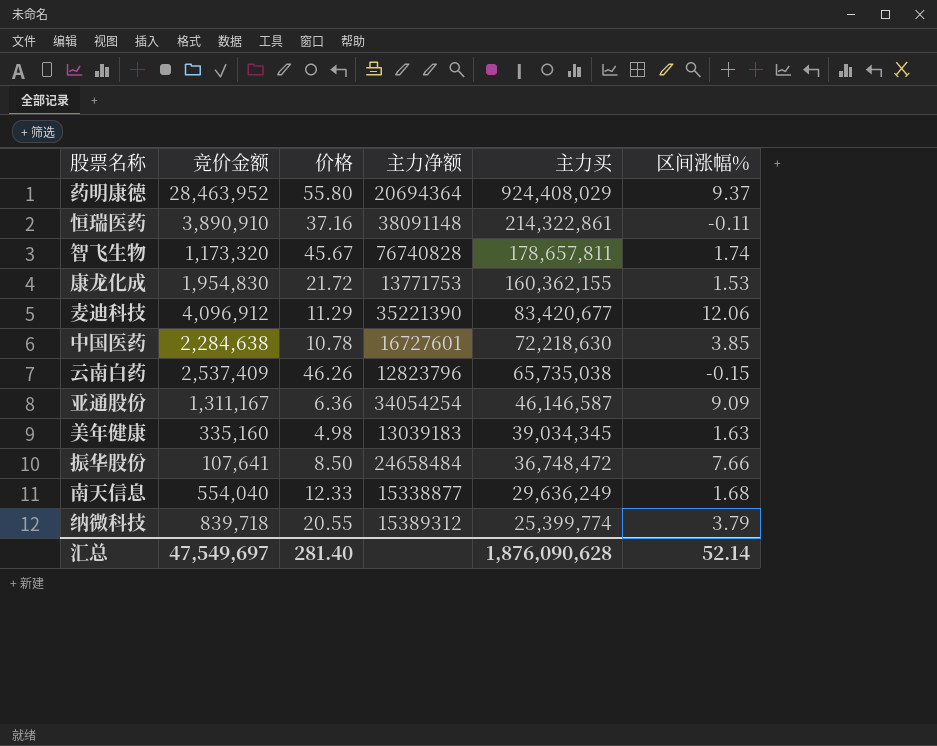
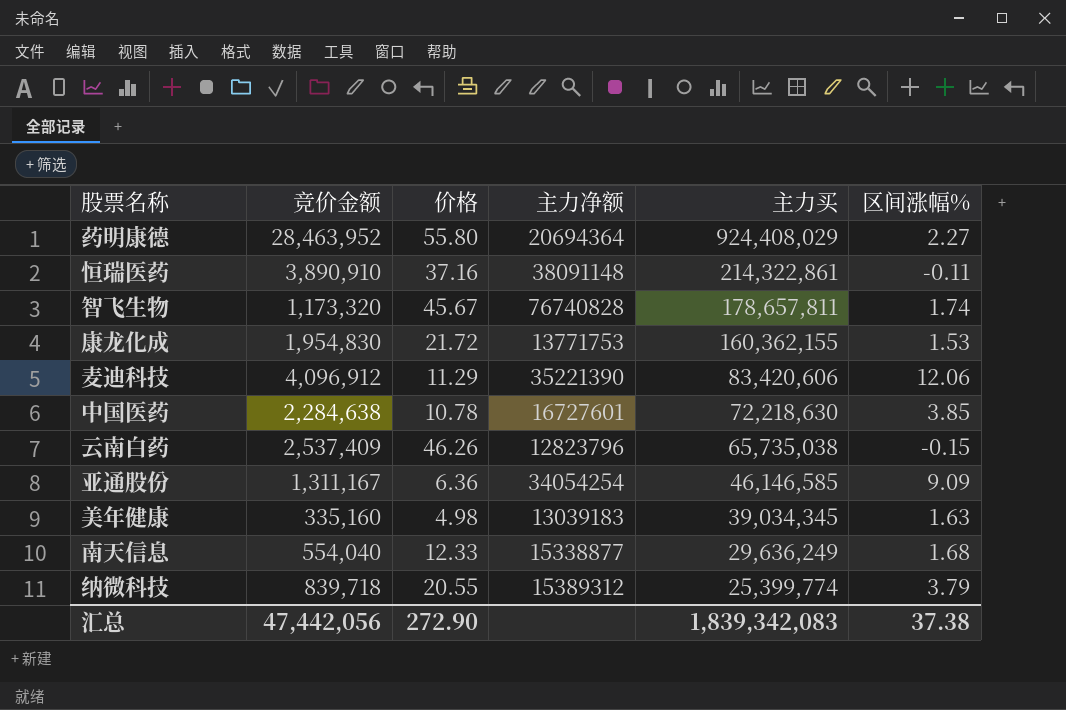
row 振华股份: 107,641 | 8.50 | 24658484 | 36,748,472 | 7.66 -> none
药明康德 | 区间涨幅%: 9.37 -> 2.27
麦迪科技 | 主力买: 83,420,677 -> 83,420,606
亚通股份 | 主力买: 46,146,587 -> 46,146,585
汇总 | 竞价金额: 47,549,697 -> 47,442,056
汇总 | 价格: 281.40 -> 272.90
汇总 | 主力买: 1,876,090,628 -> 1,839,342,083
汇总 | 区间涨幅%: 52.14 -> 37.38

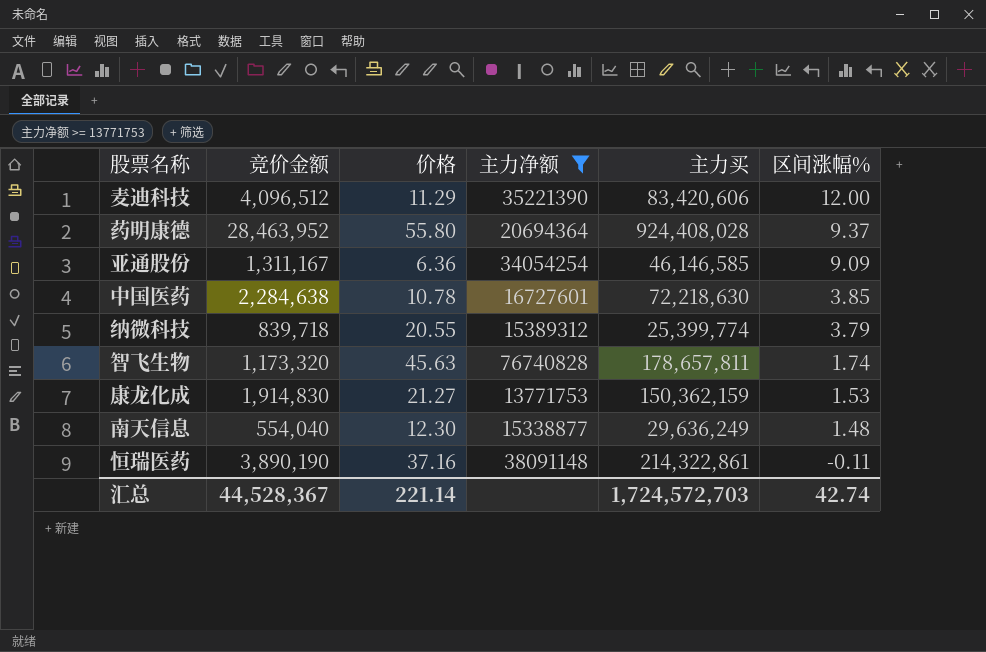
filter: none -> 主力净额 >= 13771753
row order: 主力买 descending -> 区间涨幅% descending
麦迪科技 | 竞价金额: 4,096,912 -> 4,096,512
麦迪科技 | 区间涨幅%: 12.06 -> 12.00
药明康德 | 主力买: 924,408,029 -> 924,408,028
药明康德 | 区间涨幅%: 2.27 -> 9.37
智飞生物 | 价格: 45.67 -> 45.63
康龙化成 | 竞价金额: 1,954,830 -> 1,914,830
康龙化成 | 价格: 21.72 -> 21.27
康龙化成 | 主力买: 160,362,155 -> 150,362,159
南天信息 | 价格: 12.33 -> 12.30
南天信息 | 区间涨幅%: 1.68 -> 1.48
恒瑞医药 | 竞价金额: 3,890,910 -> 3,890,190
汇总 | 竞价金额: 47,442,056 -> 44,528,367
汇总 | 价格: 272.90 -> 221.14
汇总 | 主力买: 1,839,342,083 -> 1,724,572,703
汇总 | 区间涨幅%: 37.38 -> 42.74

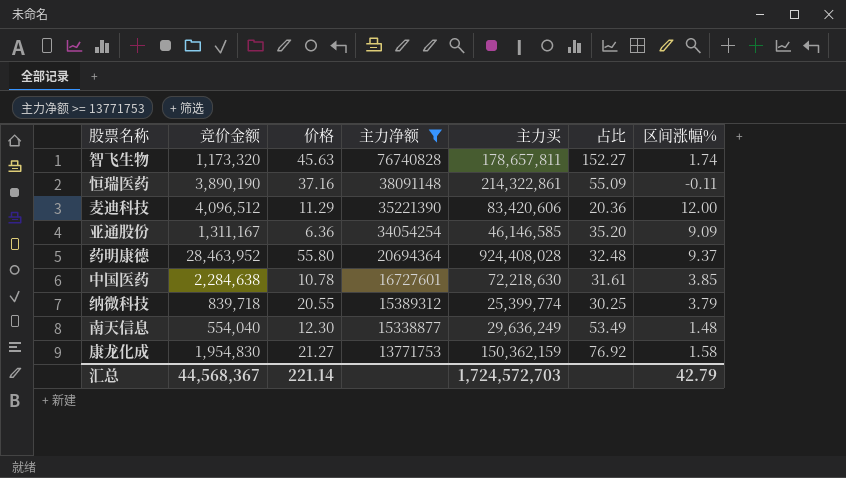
row order: 区间涨幅% descending -> 主力净额 descending
column 占比 | formula: none -> [主力买] / [竞价金额]
康龙化成 | 竞价金额: 1,914,830 -> 1,954,830
康龙化成 | 区间涨幅%: 1.53 -> 1.58
汇总 | 竞价金额: 44,528,367 -> 44,568,367
汇总 | 区间涨幅%: 42.74 -> 42.79

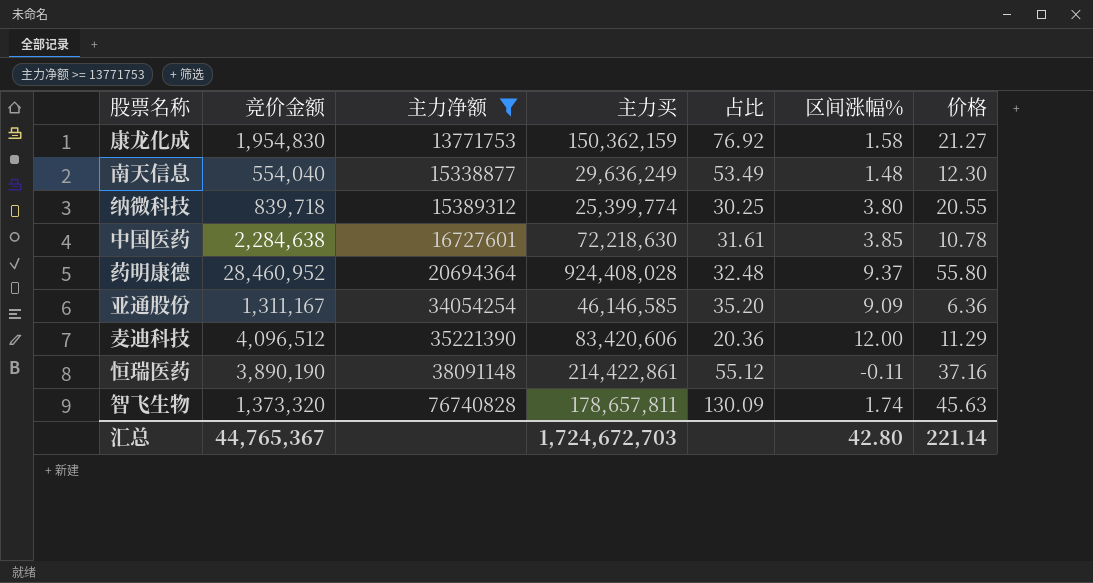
row order: 主力净额 descending -> 主力净额 ascending
column 价格 | position: 3 -> 7
纳微科技 | 区间涨幅%: 3.79 -> 3.80
药明康德 | 竞价金额: 28,463,952 -> 28,460,952
恒瑞医药 | 主力买: 214,322,861 -> 214,422,861
恒瑞医药 | 占比: 55.09 -> 55.12
智飞生物 | 竞价金额: 1,173,320 -> 1,373,320
智飞生物 | 占比: 152.27 -> 130.09
汇总 | 竞价金额: 44,568,367 -> 44,765,367
汇总 | 主力买: 1,724,572,703 -> 1,724,672,703
汇总 | 区间涨幅%: 42.79 -> 42.80

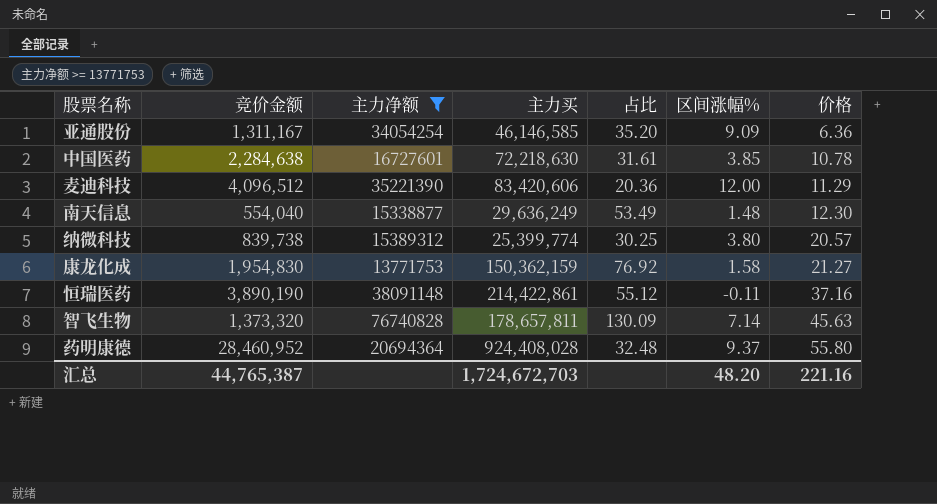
row order: 主力净额 ascending -> 价格 ascending
纳微科技 | 竞价金额: 839,718 -> 839,738
纳微科技 | 价格: 20.55 -> 20.57
智飞生物 | 区间涨幅%: 1.74 -> 7.14
汇总 | 竞价金额: 44,765,367 -> 44,765,387
汇总 | 区间涨幅%: 42.80 -> 48.20
汇总 | 价格: 221.14 -> 221.16

